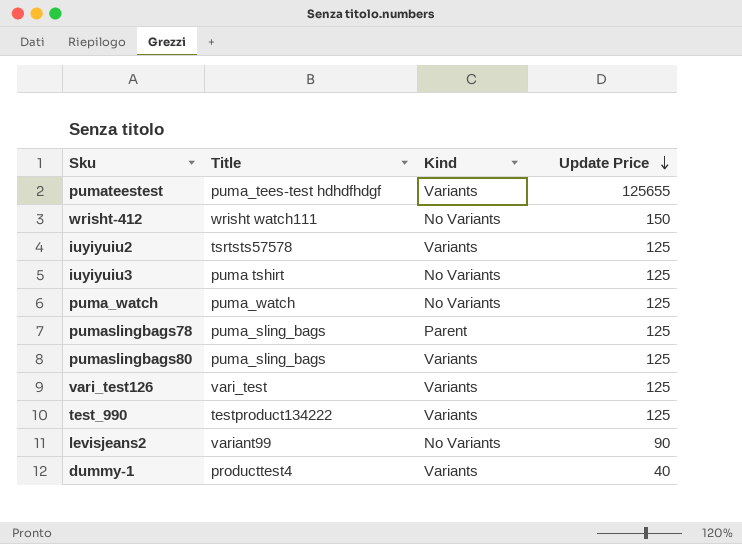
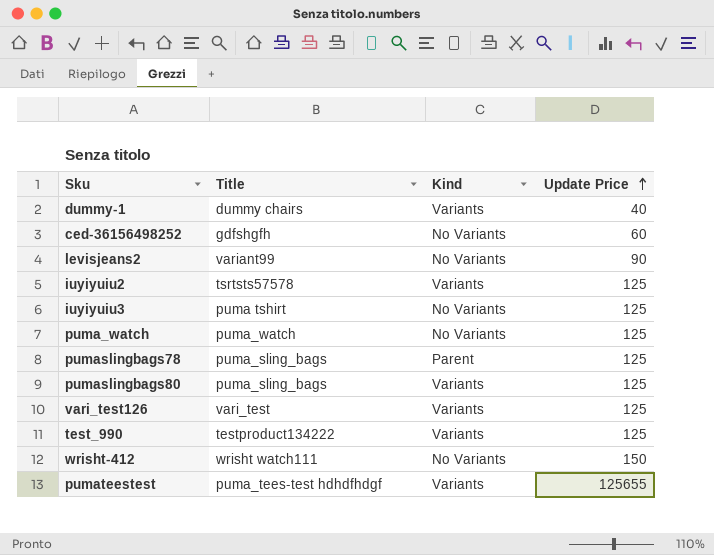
row order: Update Price descending -> Update Price ascending
dummy-1 | Title: producttest4 -> dummy chairs
row ced-36156498252: none -> gdfshgfh | No Variants | 60

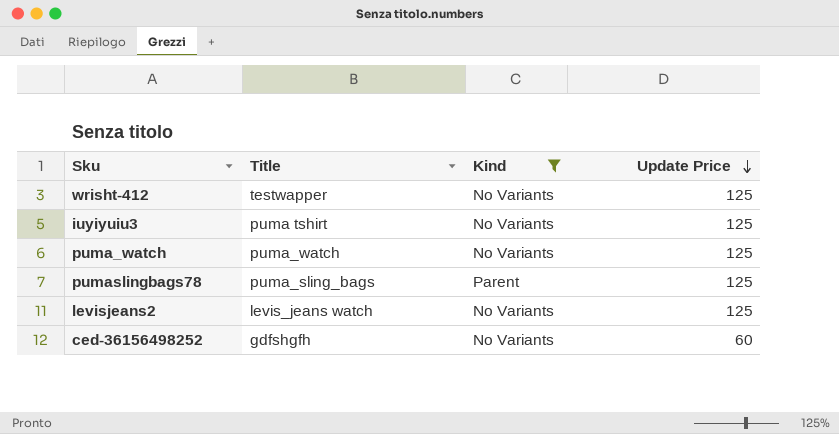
filter: none -> Kind != Variants
row order: Update Price ascending -> Update Price descending
wrisht-412 | Title: wrisht watch111 -> testwapper
wrisht-412 | Update Price: 150 -> 125
levisjeans2 | Title: variant99 -> levis_jeans watch
levisjeans2 | Update Price: 90 -> 125

